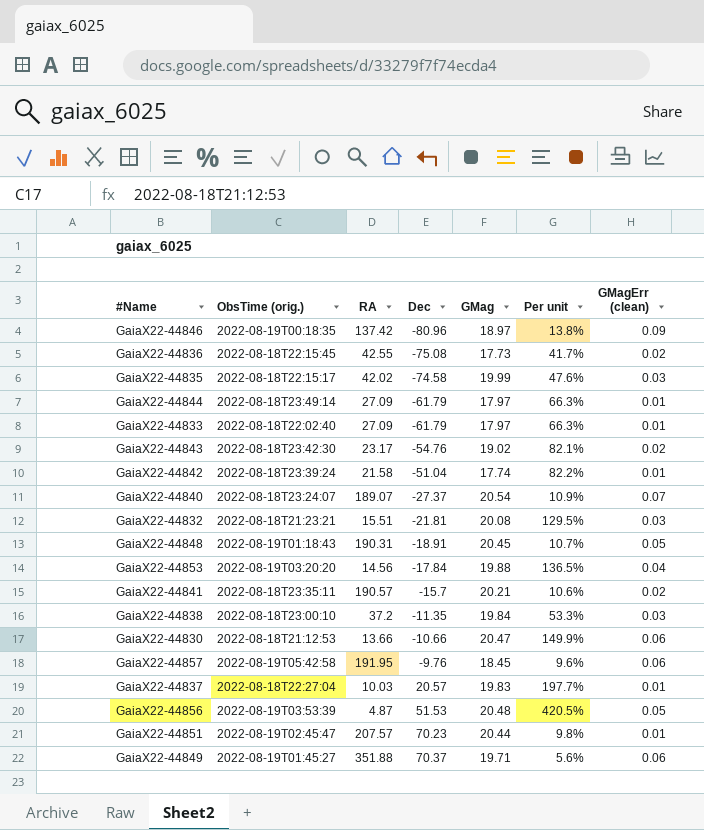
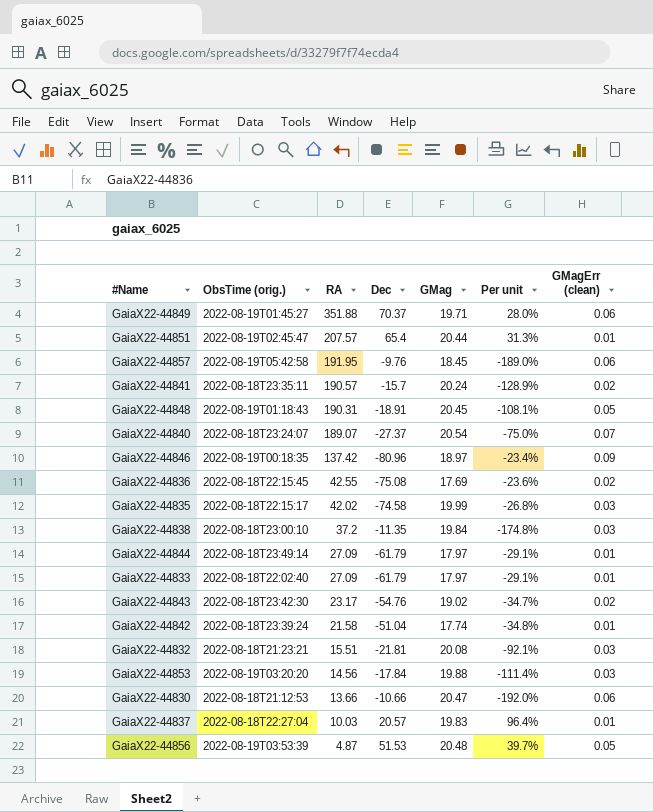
row order: Dec ascending -> RA descending
column Per unit | formula: [GMag] / [RA] -> [GMag] / [Dec]
GaiaX22-44851 | Dec: 70.23 -> 65.4
GaiaX22-44841 | GMag: 20.21 -> 20.24
GaiaX22-44836 | GMag: 17.73 -> 17.69
GaiaX22-44853 | GMagErr (clean): 0.04 -> 0.03

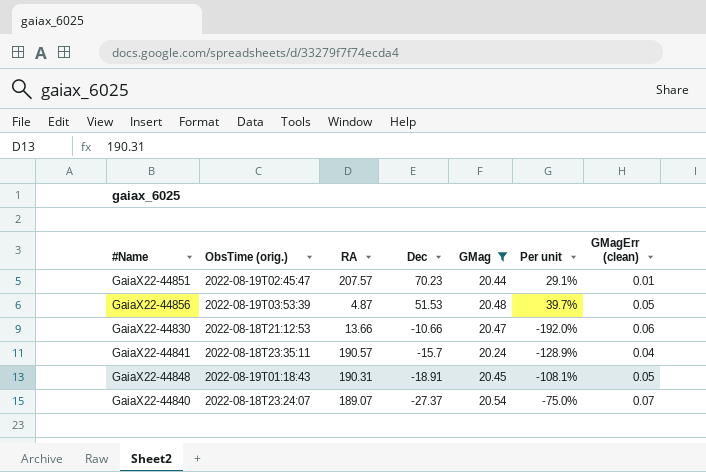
filter: none -> GMag >= 20.24
row order: RA descending -> Dec descending
GaiaX22-44851 | Dec: 65.4 -> 70.23
GaiaX22-44851 | Per unit: 31.3% -> 29.1%
GaiaX22-44841 | GMagErr (clean): 0.02 -> 0.04

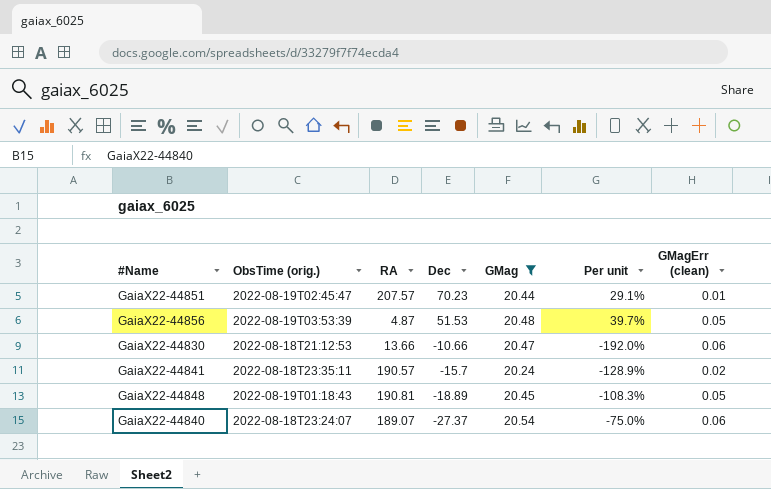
GaiaX22-44841 | GMagErr (clean): 0.04 -> 0.02
GaiaX22-44848 | RA: 190.31 -> 190.81
GaiaX22-44848 | Dec: -18.91 -> -18.89
GaiaX22-44848 | Per unit: -108.1% -> -108.3%
GaiaX22-44840 | GMagErr (clean): 0.07 -> 0.06

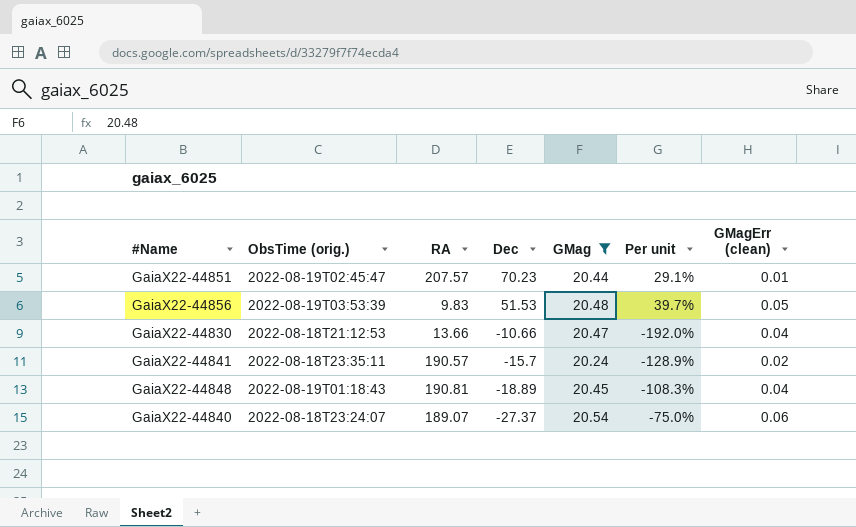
GaiaX22-44856 | RA: 4.87 -> 9.83
GaiaX22-44830 | GMagErr (clean): 0.06 -> 0.04
GaiaX22-44848 | GMagErr (clean): 0.05 -> 0.04

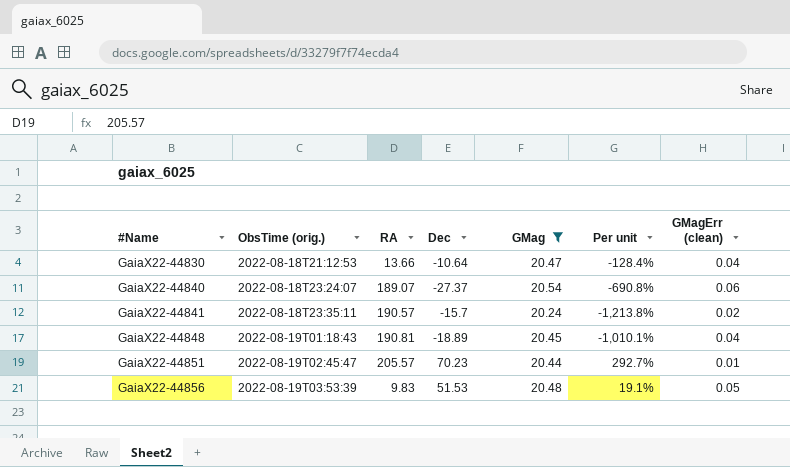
row order: Dec descending -> #Name ascending
column Per unit | formula: [GMag] / [Dec] -> [RA] / [Dec]
GaiaX22-44830 | Dec: -10.66 -> -10.64
GaiaX22-44851 | RA: 207.57 -> 205.57

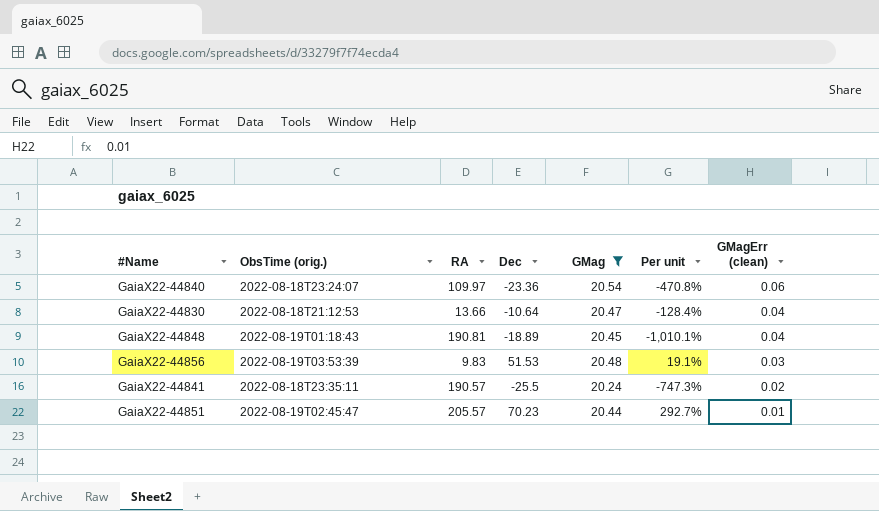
row order: #Name ascending -> GMagErr (clean) descending
GaiaX22-44840 | RA: 189.07 -> 109.97
GaiaX22-44840 | Dec: -27.37 -> -23.36
GaiaX22-44840 | Per unit: -690.8% -> -470.8%
GaiaX22-44856 | GMagErr (clean): 0.05 -> 0.03
GaiaX22-44841 | Dec: -15.7 -> -25.5
GaiaX22-44841 | Per unit: -1,213.8% -> -747.3%

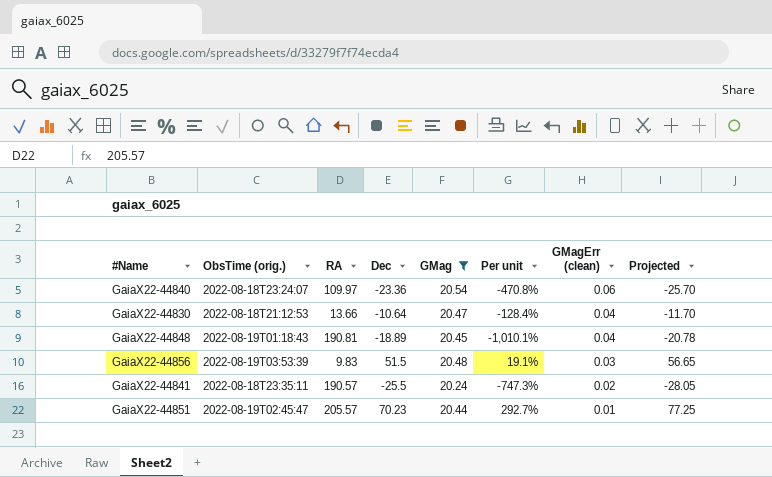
column Projected | formula: none -> [Dec] * 1.1
GaiaX22-44856 | Dec: 51.53 -> 51.5

